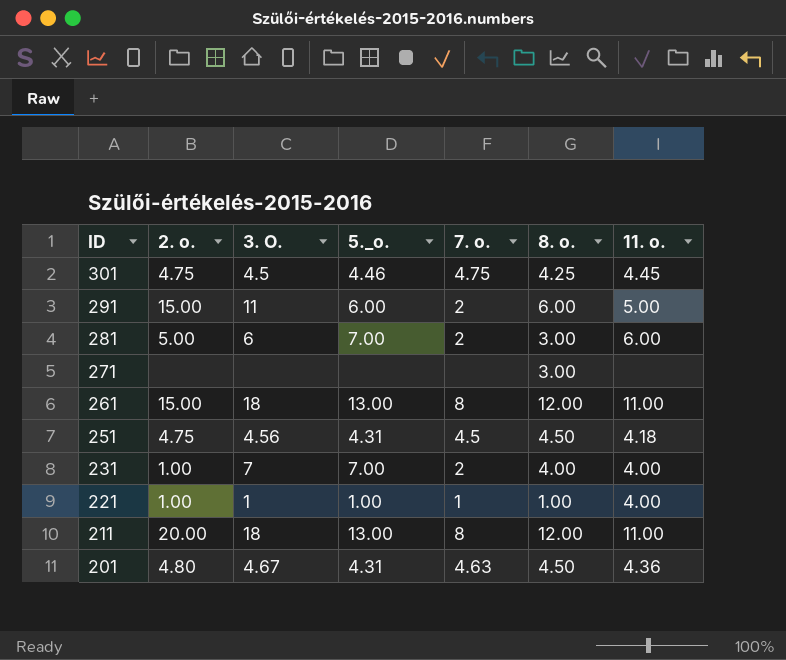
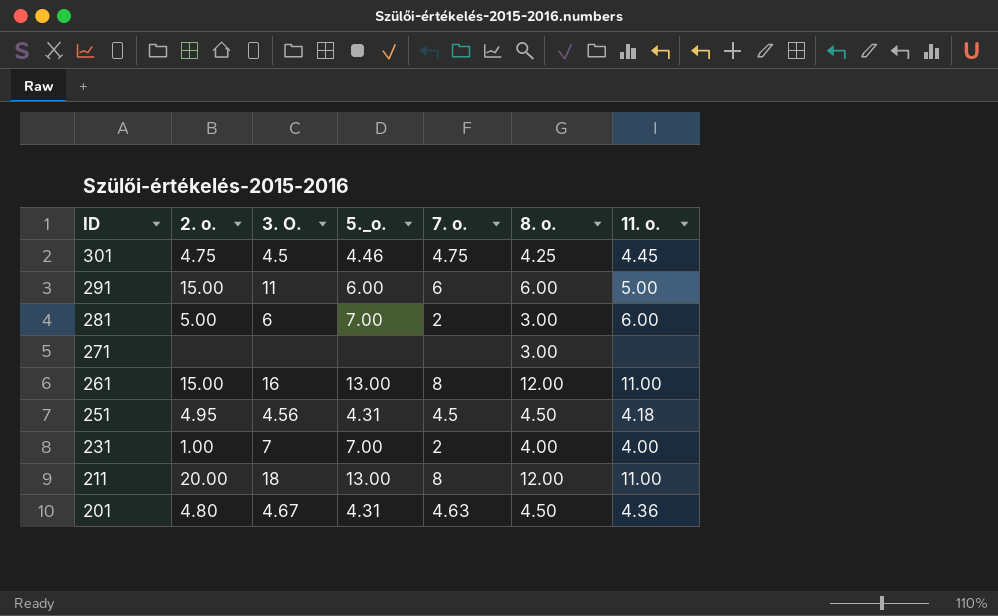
row 221: 1.00 | 1 | 1.00 | 1 | 1.00 | 4.00 -> none
291 | 7. o.: 2 -> 6
261 | 3. O.: 18 -> 16
251 | 2. o.: 4.75 -> 4.95

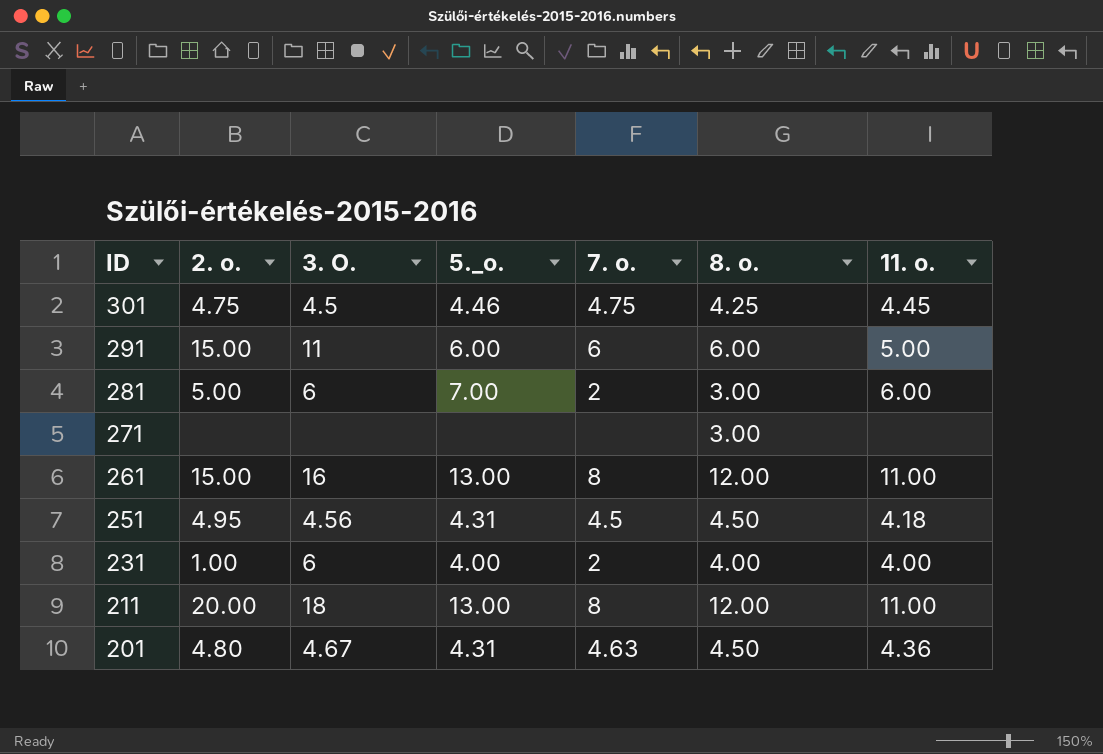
231 | 3. O.: 7 -> 6
231 | 5._o.: 7.00 -> 4.00

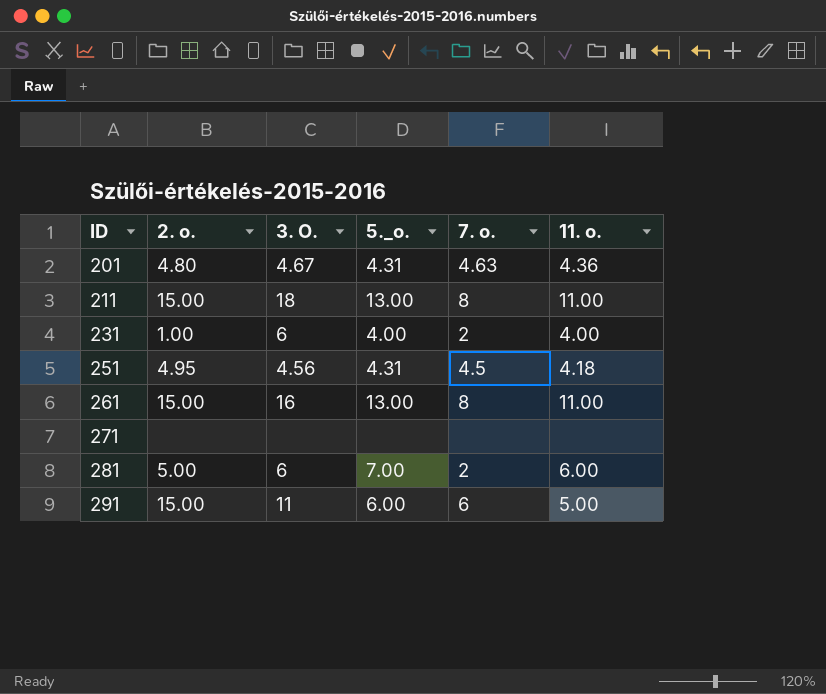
row order: ID descending -> ID ascending
column 8. o. | position: 6 -> none
row 301: 4.75 | 4.5 | 4.46 | 4.75 | 4.25 | 4.45 -> none
211 | 2. o.: 20.00 -> 15.00

